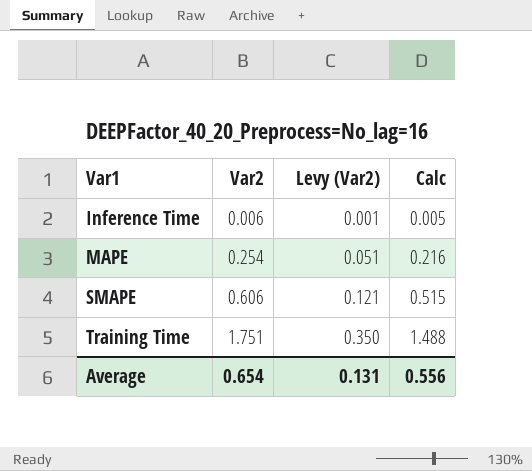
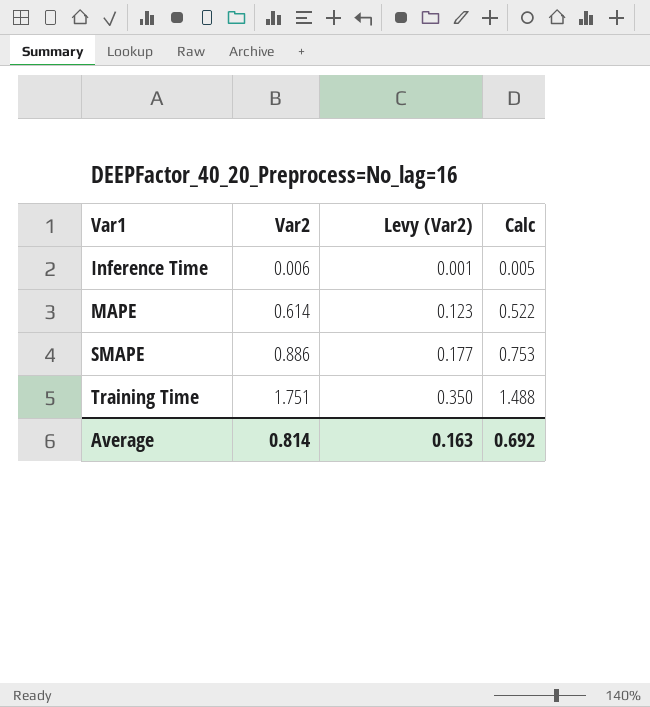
MAPE | Var2: 0.254 -> 0.614
MAPE | Levy (Var2): 0.051 -> 0.123
MAPE | Calc: 0.216 -> 0.522
SMAPE | Var2: 0.606 -> 0.886
SMAPE | Levy (Var2): 0.121 -> 0.177
SMAPE | Calc: 0.515 -> 0.753
Average | Var2: 0.654 -> 0.814
Average | Levy (Var2): 0.131 -> 0.163
Average | Calc: 0.556 -> 0.692

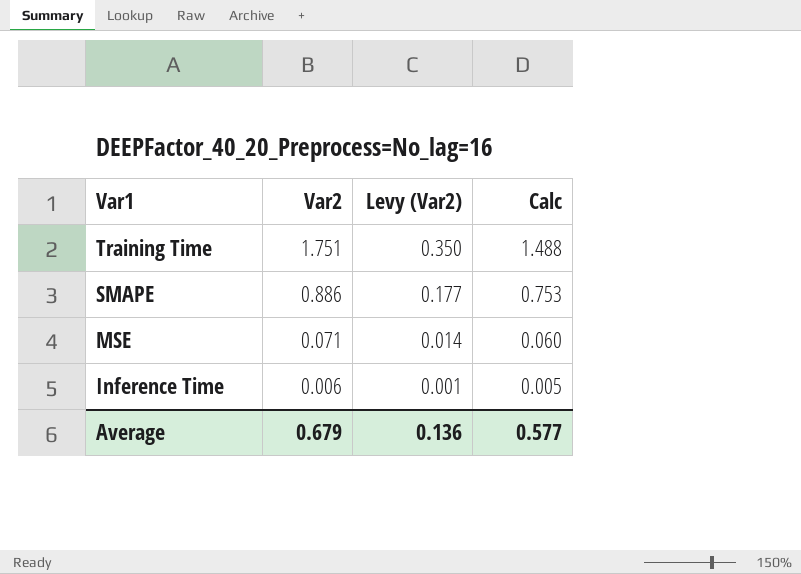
row order: Var1 ascending -> Var1 descending
row MAPE: 0.614 | 0.123 | 0.522 -> none
row MSE: none -> 0.071 | 0.014 | 0.060
Average | Var2: 0.814 -> 0.679
Average | Levy (Var2): 0.163 -> 0.136
Average | Calc: 0.692 -> 0.577

